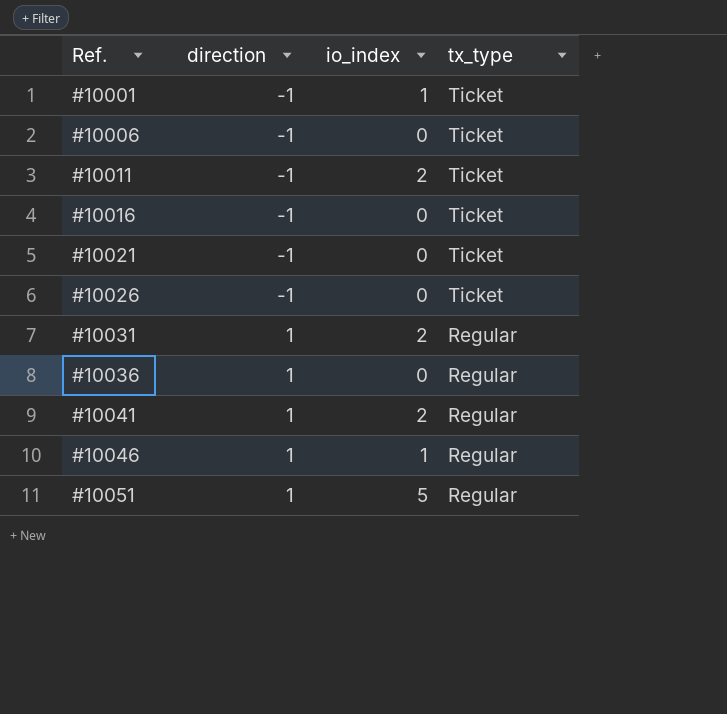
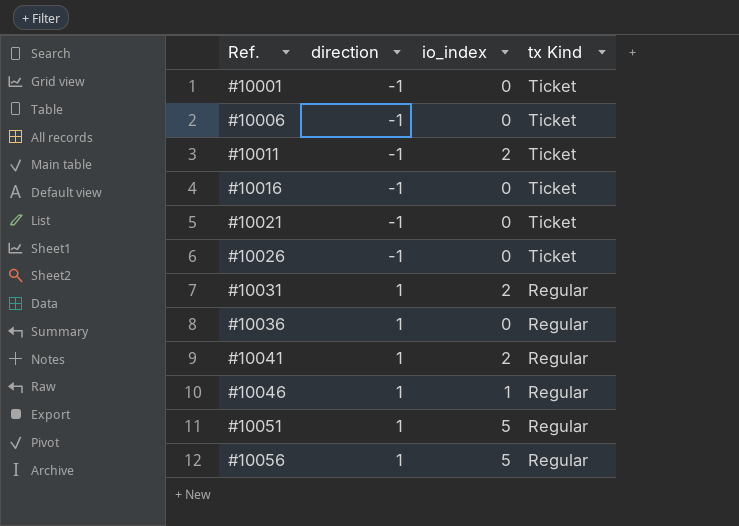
column name: tx_type -> tx Kind
#10001 | io_index: 1 -> 0
row #10056: none -> 1 | 5 | Regular

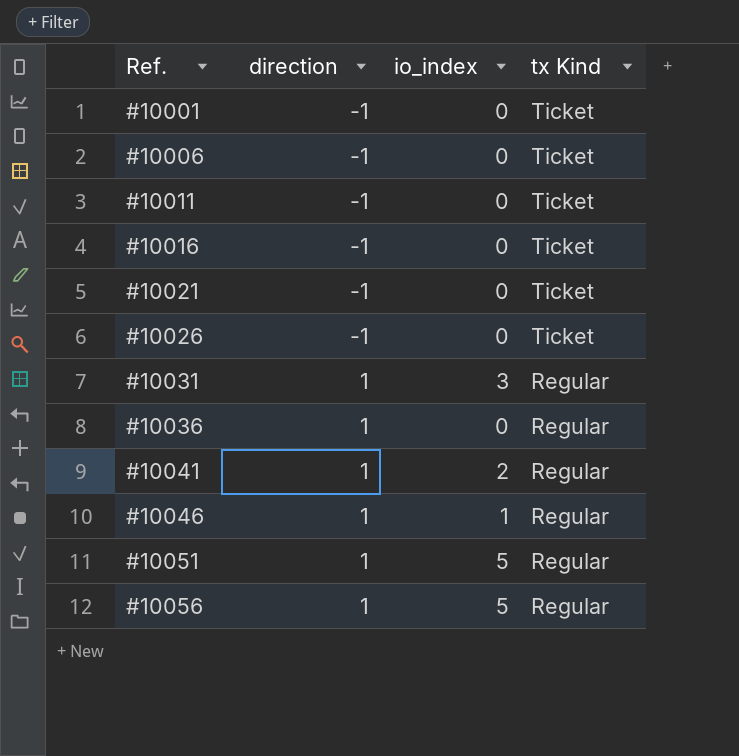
#10011 | io_index: 2 -> 0
#10031 | io_index: 2 -> 3

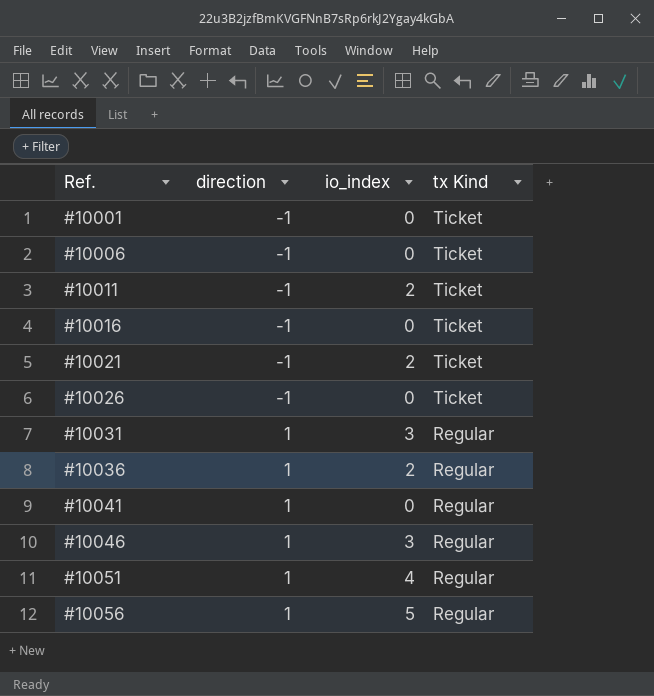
#10011 | io_index: 0 -> 2
#10021 | io_index: 0 -> 2
#10036 | io_index: 0 -> 2
#10041 | io_index: 2 -> 0
#10046 | io_index: 1 -> 3
#10051 | io_index: 5 -> 4

